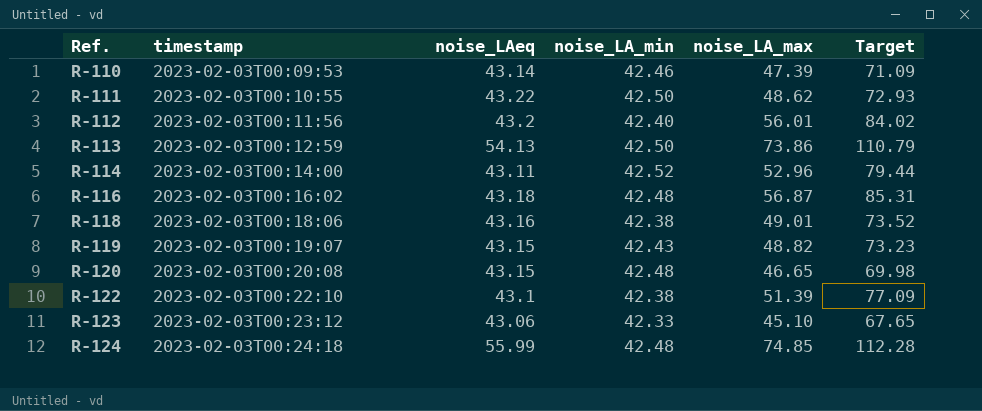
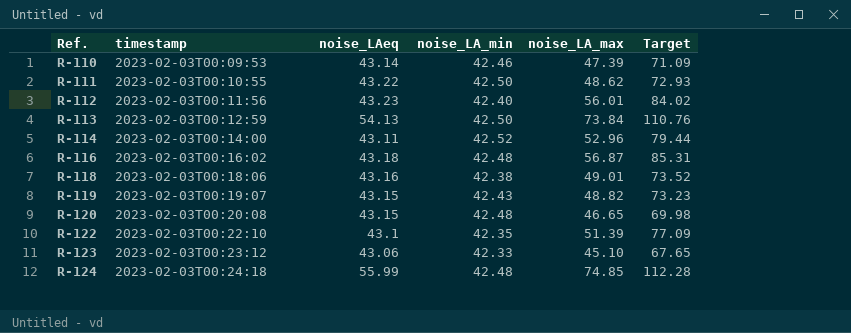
R-112 | noise_LAeq: 43.2 -> 43.23
R-113 | noise_LA_max: 73.86 -> 73.84
R-113 | Target: 110.79 -> 110.76
R-122 | noise_LA_min: 42.38 -> 42.35

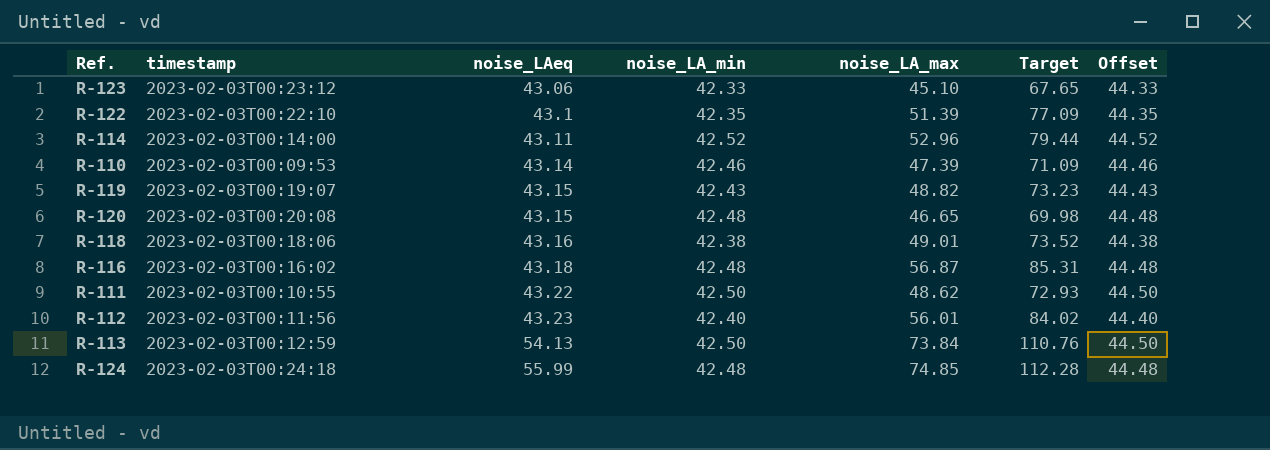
row order: Ref. ascending -> noise_LAeq ascending
column Offset | formula: none -> [noise_LA_min] + 2

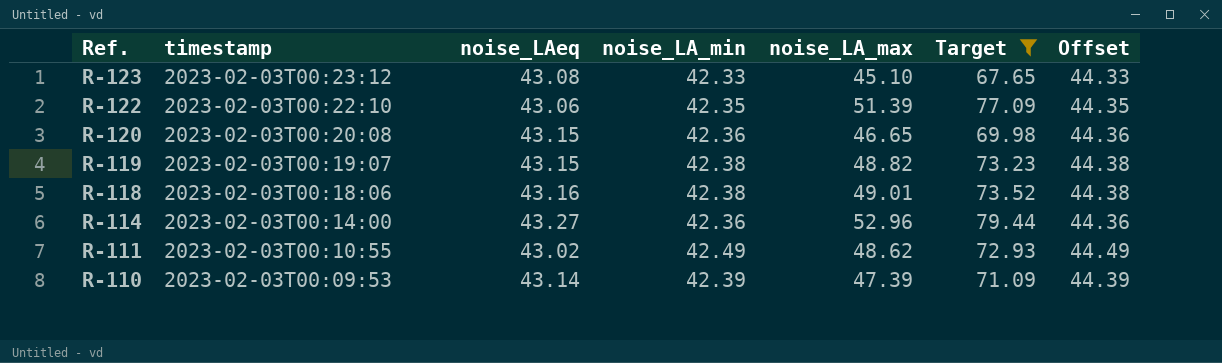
filter: none -> Target <= 79.44
row order: noise_LAeq ascending -> Ref. descending
R-123 | noise_LAeq: 43.06 -> 43.08
R-122 | noise_LAeq: 43.1 -> 43.06
R-120 | noise_LA_min: 42.48 -> 42.36
R-120 | Offset: 44.48 -> 44.36
R-119 | noise_LA_min: 42.43 -> 42.38
R-119 | Offset: 44.43 -> 44.38
R-114 | noise_LAeq: 43.11 -> 43.27
R-114 | noise_LA_min: 42.52 -> 42.36
R-114 | Offset: 44.52 -> 44.36
R-111 | noise_LAeq: 43.22 -> 43.02
R-111 | noise_LA_min: 42.50 -> 42.49
R-111 | Offset: 44.50 -> 44.49
R-110 | noise_LA_min: 42.46 -> 42.39
R-110 | Offset: 44.46 -> 44.39

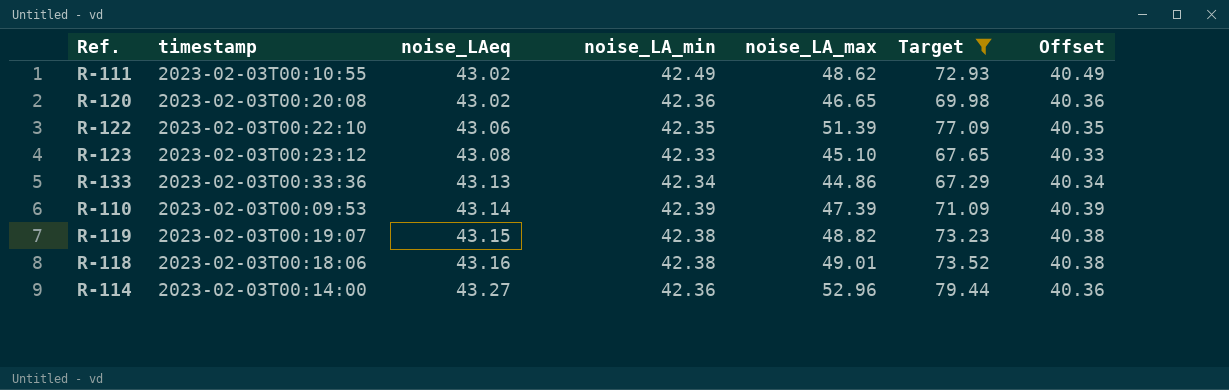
row order: Ref. descending -> noise_LAeq ascending
column Offset | formula: [noise_LA_min] + 2 -> [noise_LA_min] - 2
R-120 | noise_LAeq: 43.15 -> 43.02
row R-133: none -> 2023-02-03T00:33:36 | 43.13 | 42.34 | 44.86 | 67.29 | 40.34

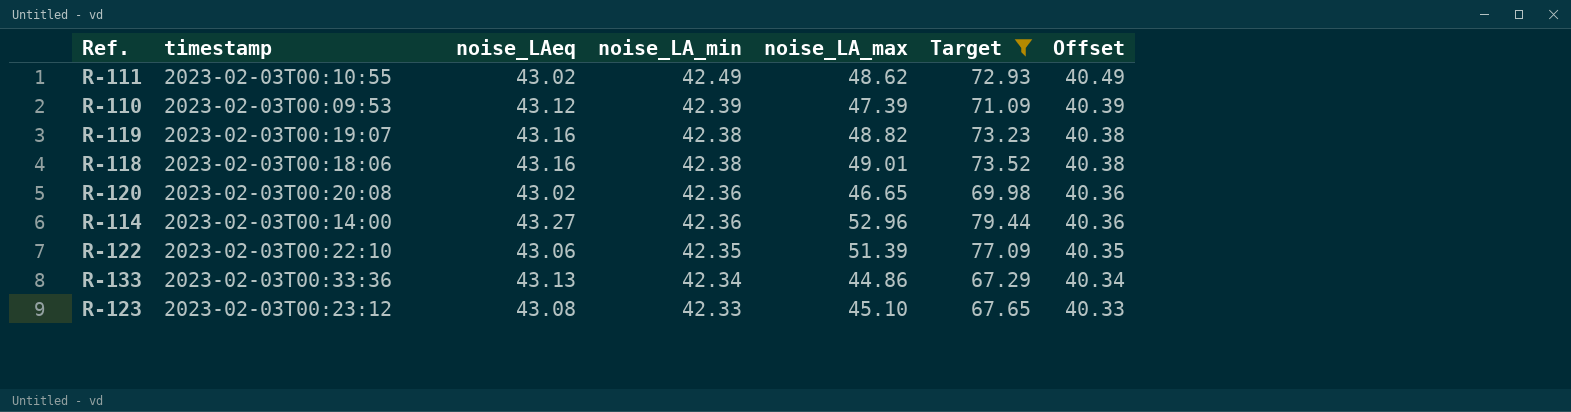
row order: noise_LAeq ascending -> noise_LA_min descending
R-110 | noise_LAeq: 43.14 -> 43.12
R-119 | noise_LAeq: 43.15 -> 43.16

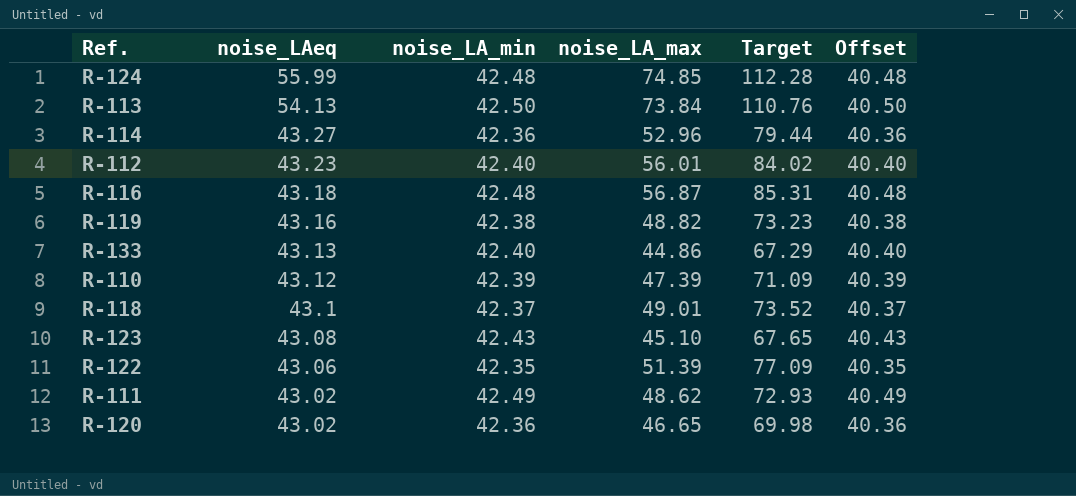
filter: Target <= 79.44 -> none
row order: noise_LA_min descending -> noise_LAeq descending
column timestamp | position: 2 -> none
R-133 | noise_LA_min: 42.34 -> 42.40
R-133 | Offset: 40.34 -> 40.40
R-118 | noise_LAeq: 43.16 -> 43.1
R-118 | noise_LA_min: 42.38 -> 42.37
R-118 | Offset: 40.38 -> 40.37
R-123 | noise_LA_min: 42.33 -> 42.43
R-123 | Offset: 40.33 -> 40.43

